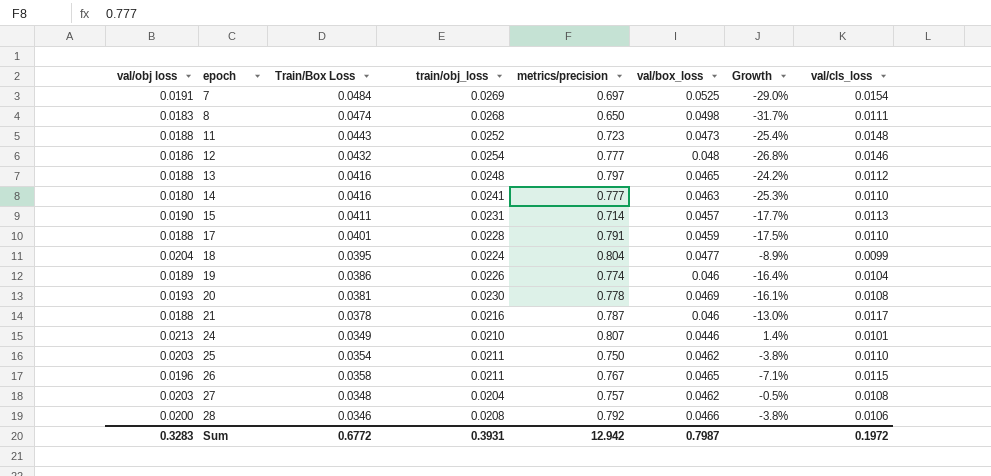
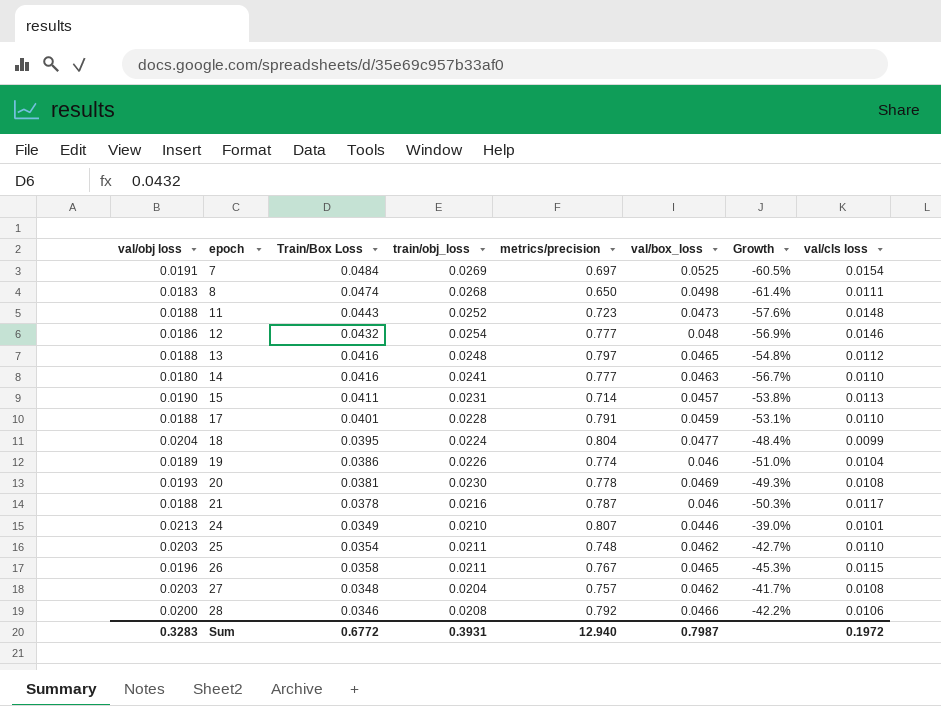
column Growth | formula: ([val/obj loss] - [train/obj_loss]) / [train/obj_loss] -> ([val/obj loss] - [Train/Box Loss]) / [Train/Box Loss]
column name: val/cls_loss -> val/cls loss
25 | metrics/precision: 0.750 -> 0.748
Sum | metrics/precision: 12.942 -> 12.940

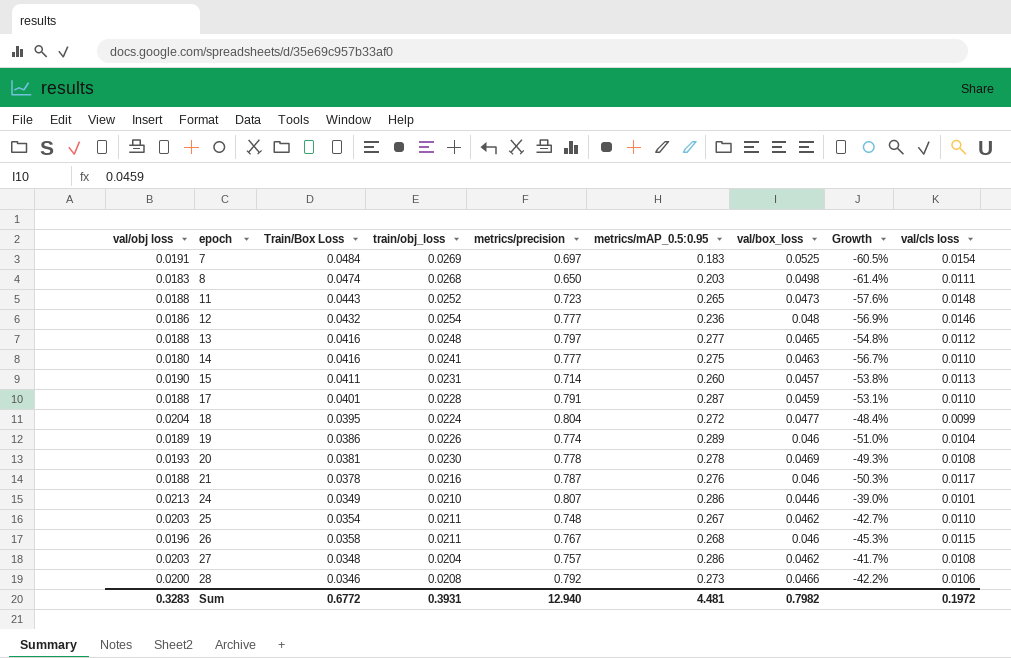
column metrics/mAP_0.5:0.95 | position: none -> 6
26 | val/box_loss: 0.0465 -> 0.046
Sum | val/box_loss: 0.7987 -> 0.7982

